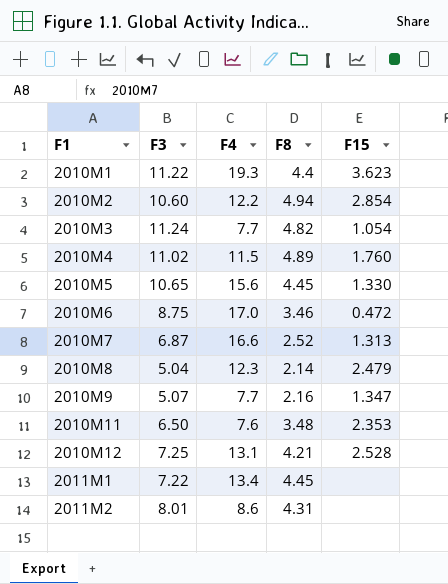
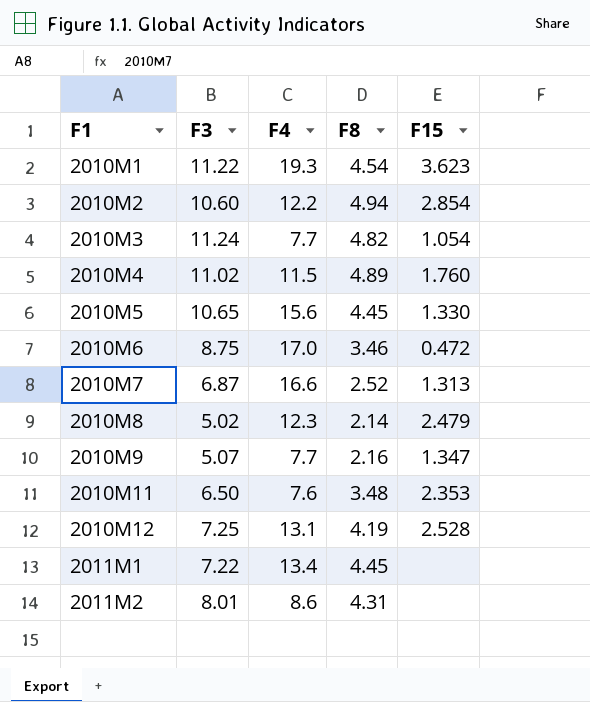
2010M1 | F8: 4.4 -> 4.54
2010M8 | F3: 5.04 -> 5.02
2010M12 | F8: 4.21 -> 4.19

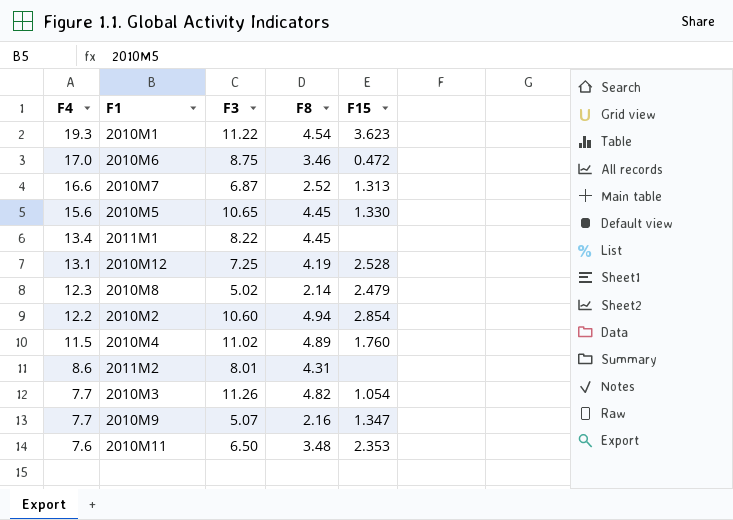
row order: F1 ascending -> F4 descending
column F4 | position: 3 -> 1
2011M1 | F3: 7.22 -> 8.22
2010M3 | F3: 11.24 -> 11.26

